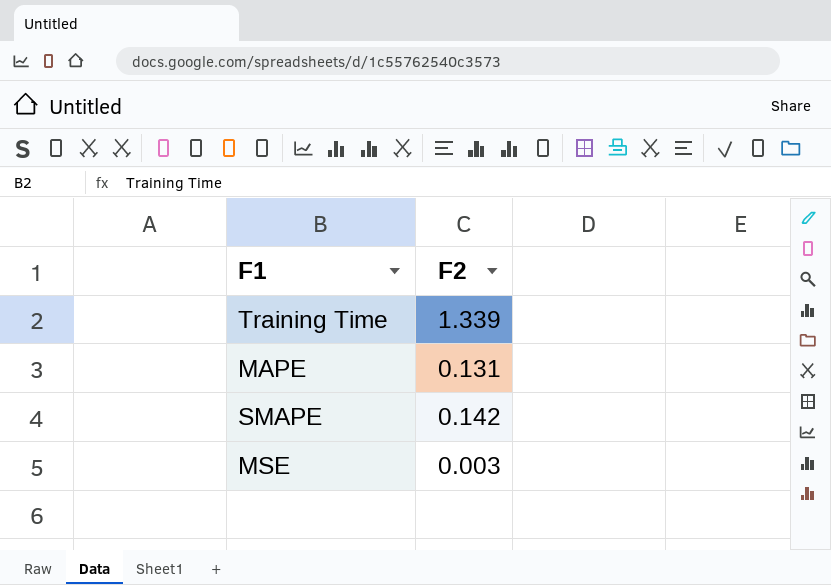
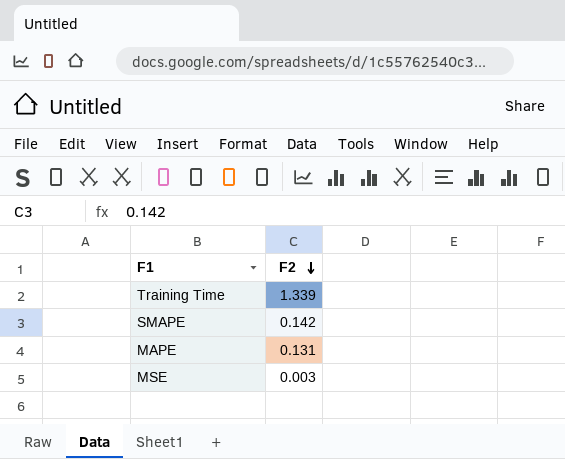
row order: none -> F2 descending

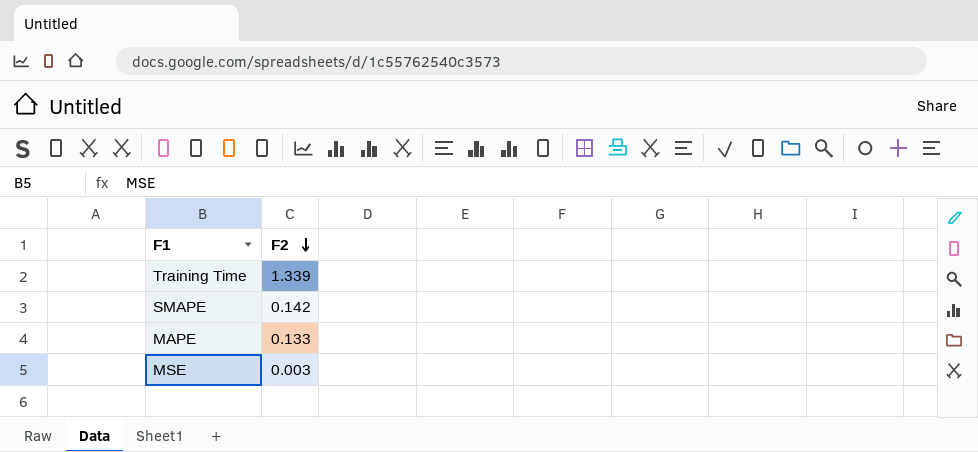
MAPE | F2: 0.131 -> 0.133

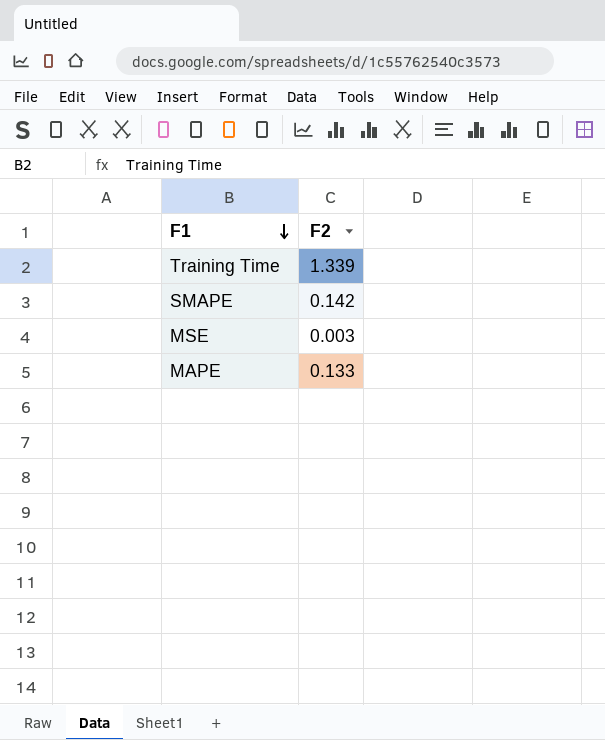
row order: F2 descending -> F1 descending

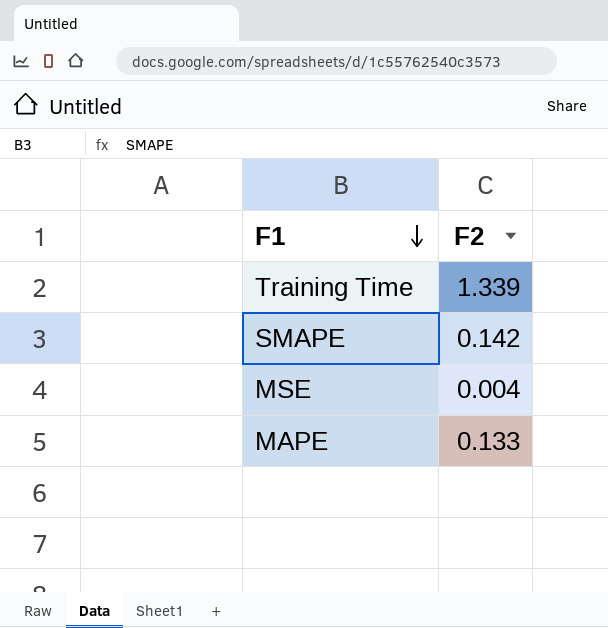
MSE | F2: 0.003 -> 0.004

